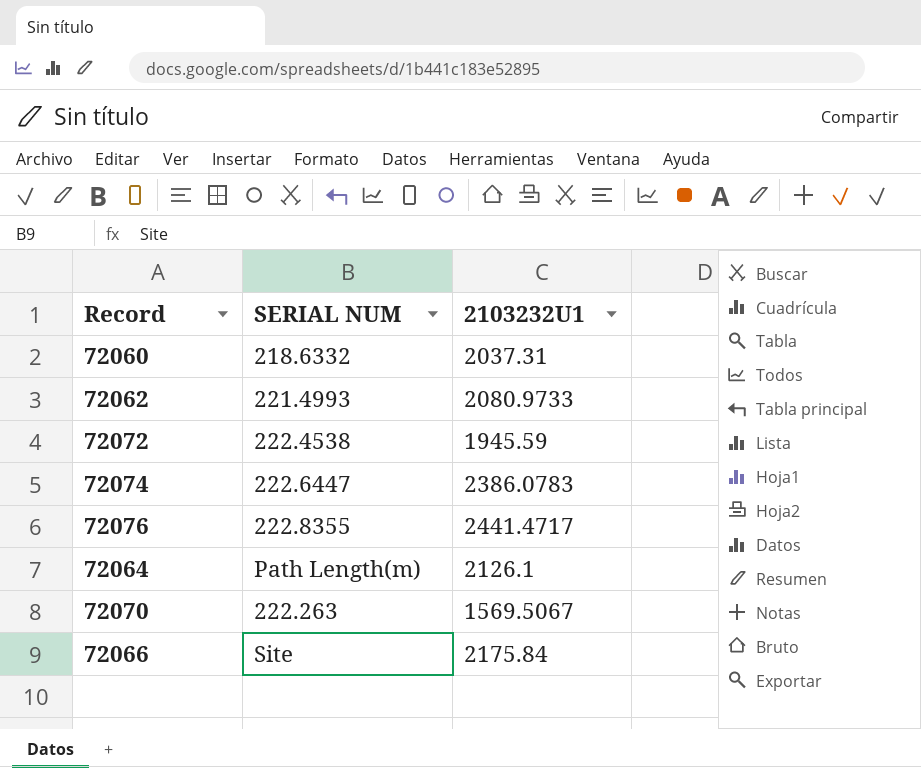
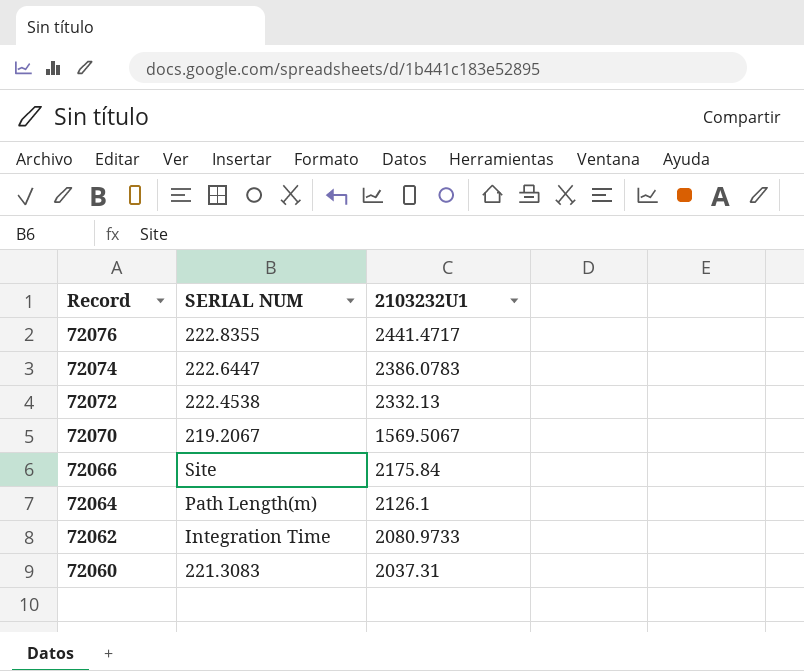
row order: none -> Record descending
72072 | 2103232U1: 1945.59 -> 2332.13
72070 | SERIAL NUM: 222.263 -> 219.2067
72062 | SERIAL NUM: 221.4993 -> Integration Time
72060 | SERIAL NUM: 218.6332 -> 221.3083

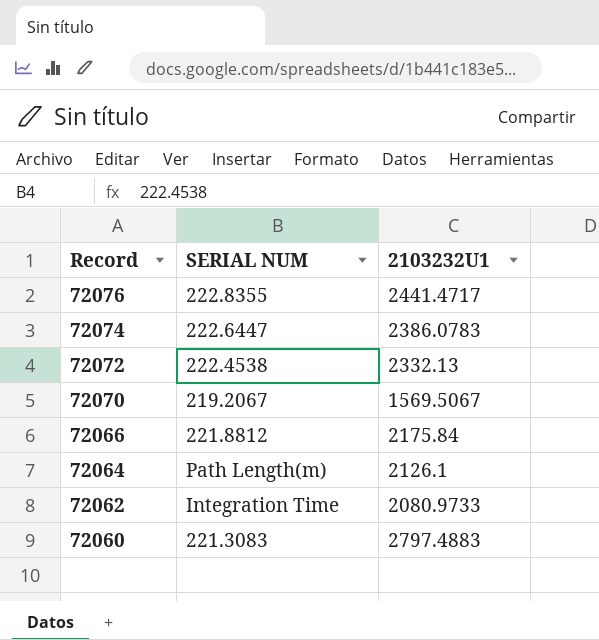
72066 | SERIAL NUM: Site -> 221.8812
72060 | 2103232U1: 2037.31 -> 2797.4883

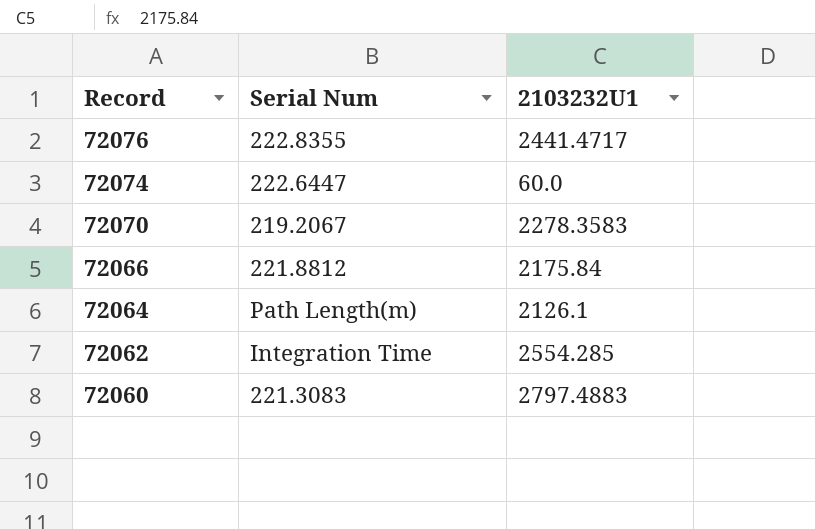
column name: SERIAL NUM -> Serial Num
row 72072: 222.4538 | 2332.13 -> none
72074 | 2103232U1: 2386.0783 -> 60.0
72070 | 2103232U1: 1569.5067 -> 2278.3583
72062 | 2103232U1: 2080.9733 -> 2554.285

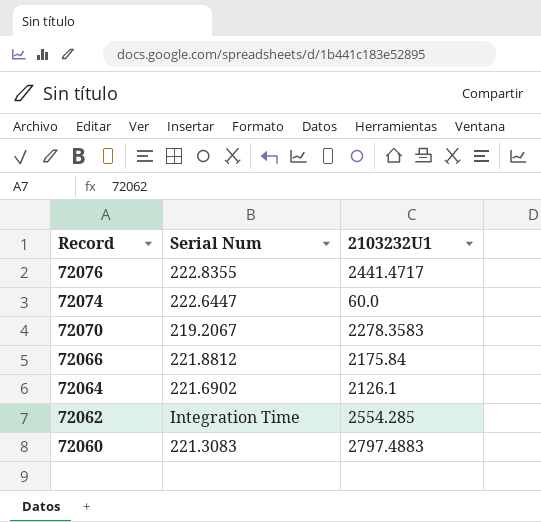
72064 | Serial Num: Path Length(m) -> 221.6902

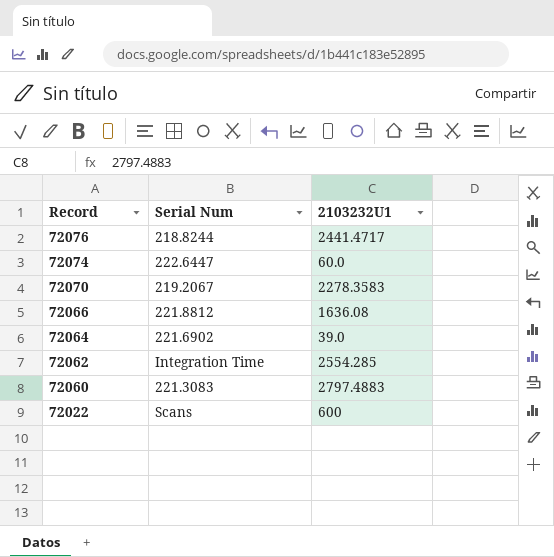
72076 | Serial Num: 222.8355 -> 218.8244
72066 | 2103232U1: 2175.84 -> 1636.08
72064 | 2103232U1: 2126.1 -> 39.0
row 72022: none -> Scans | 600

